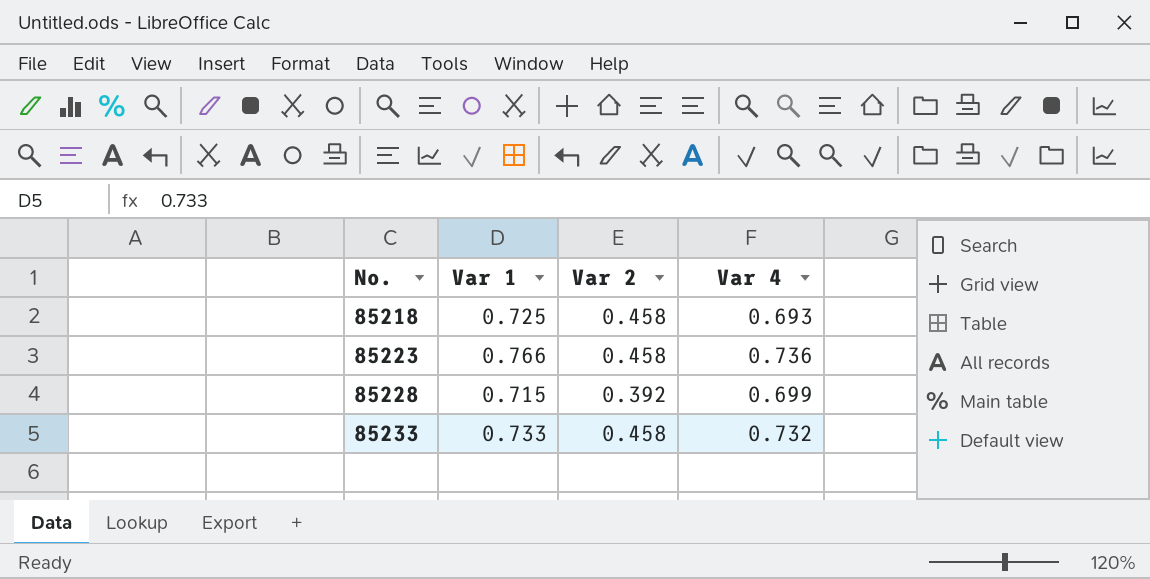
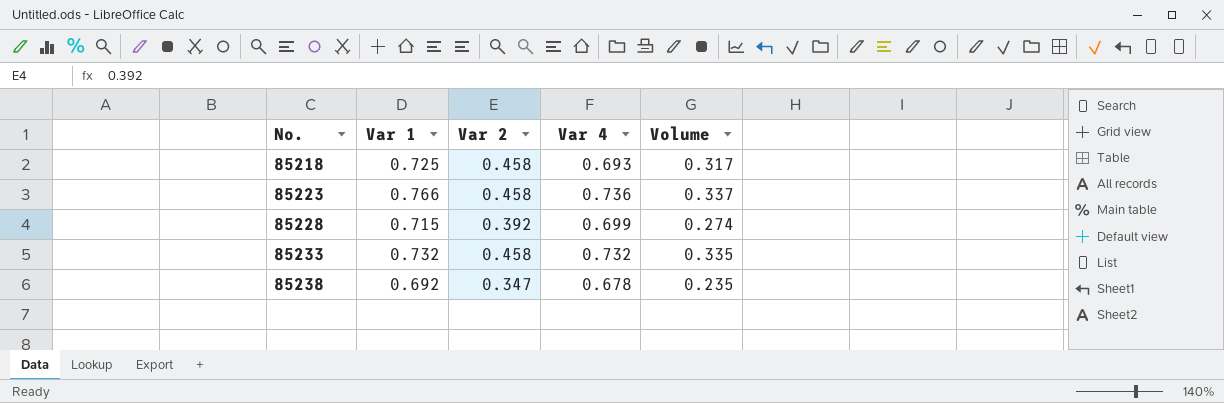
column Volume | formula: none -> [Var 2] * [Var 4]
85233 | Var 1: 0.733 -> 0.732
row 85238: none -> 0.692 | 0.347 | 0.678 | 0.235

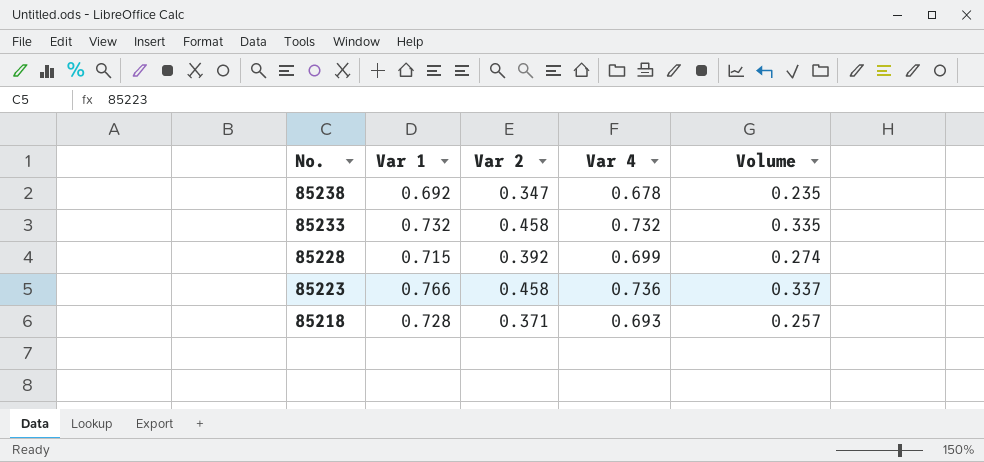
row order: No. ascending -> No. descending
85218 | Var 1: 0.725 -> 0.728
85218 | Var 2: 0.458 -> 0.371
85218 | Volume: 0.317 -> 0.257

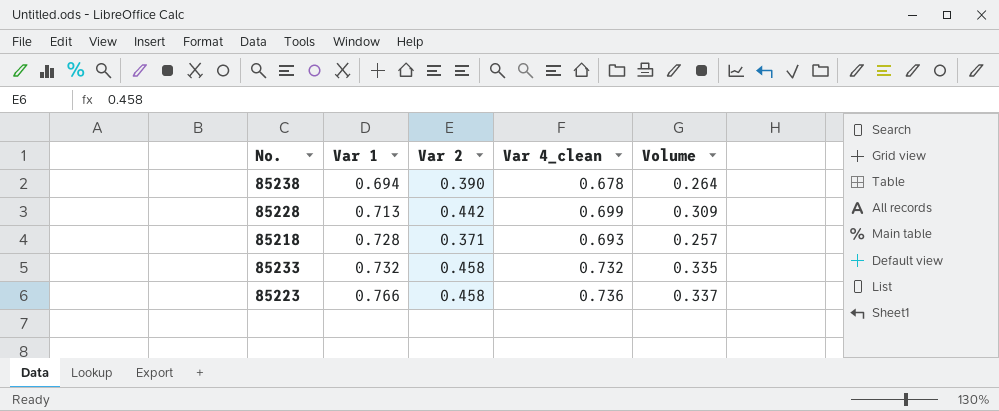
row order: No. descending -> Var 1 ascending
column name: Var 4 -> Var 4_clean
85238 | Var 1: 0.692 -> 0.694
85238 | Var 2: 0.347 -> 0.390
85238 | Volume: 0.235 -> 0.264
85228 | Var 1: 0.715 -> 0.713
85228 | Var 2: 0.392 -> 0.442
85228 | Volume: 0.274 -> 0.309

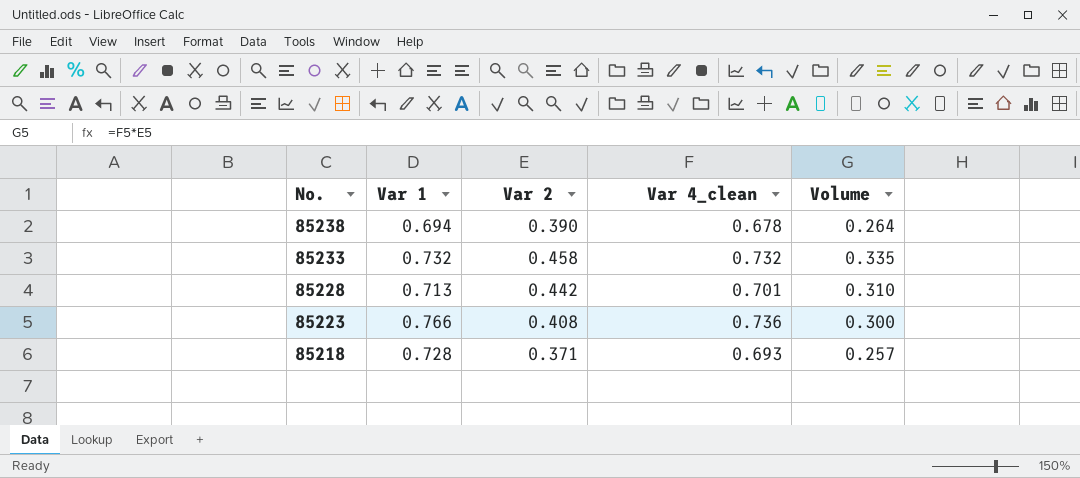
row order: Var 1 ascending -> No. descending
85228 | Var 4_clean: 0.699 -> 0.701
85228 | Volume: 0.309 -> 0.310
85223 | Var 2: 0.458 -> 0.408
85223 | Volume: 0.337 -> 0.300

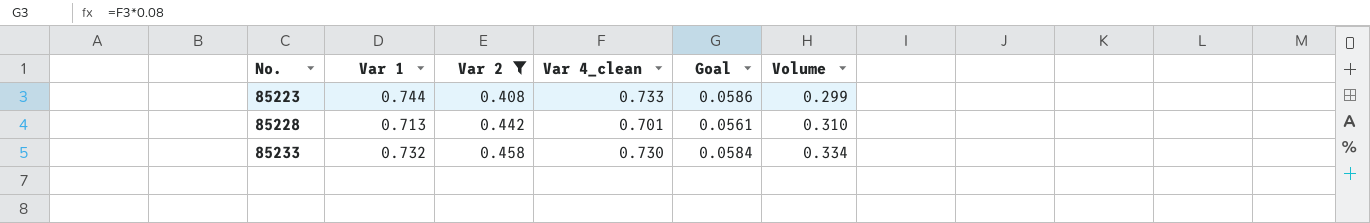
filter: none -> Var 2 >= 0.408
row order: No. descending -> No. ascending
column Goal | formula: none -> [Var 4_clean] * 0.08
85223 | Var 1: 0.766 -> 0.744
85223 | Var 4_clean: 0.736 -> 0.733
85223 | Volume: 0.300 -> 0.299
85233 | Var 4_clean: 0.732 -> 0.730
85233 | Volume: 0.335 -> 0.334

